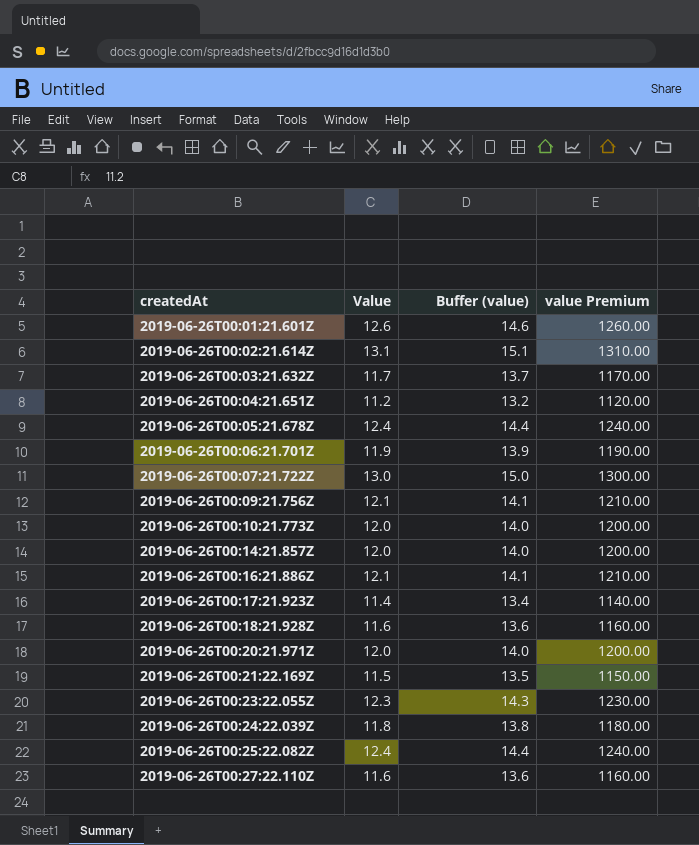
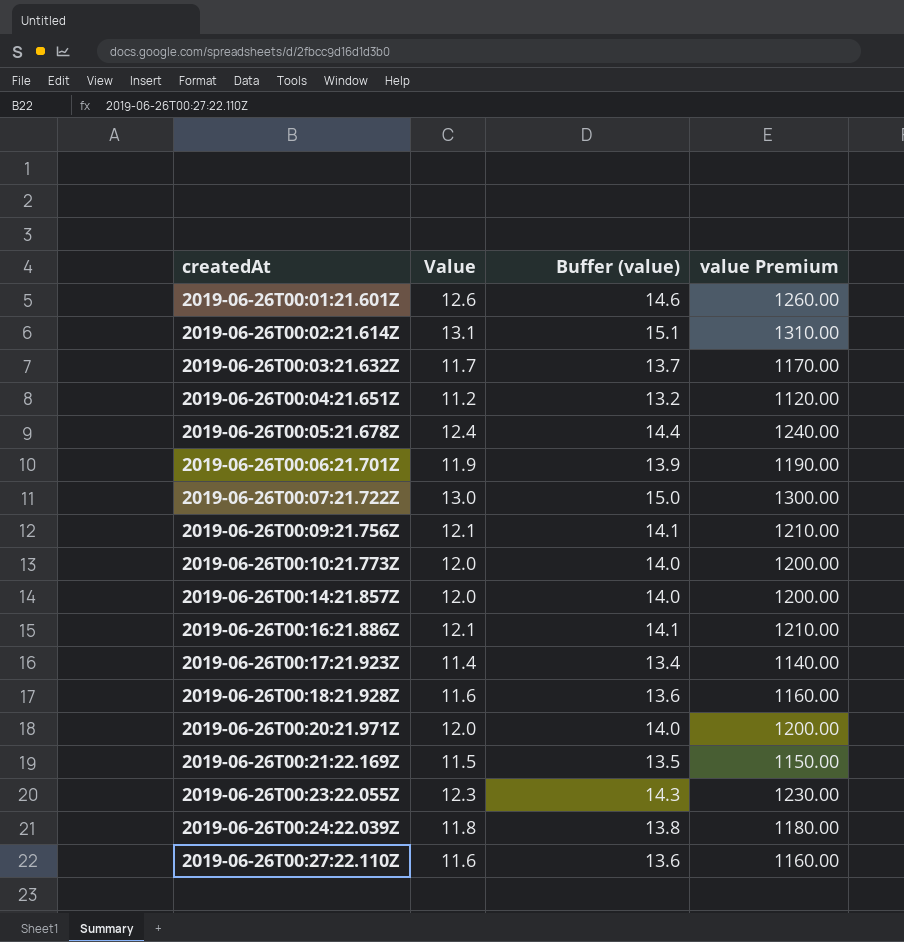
row 2019-06-26T00:25:22.082Z: 12.4 | 14.4 | 1240.00 -> none

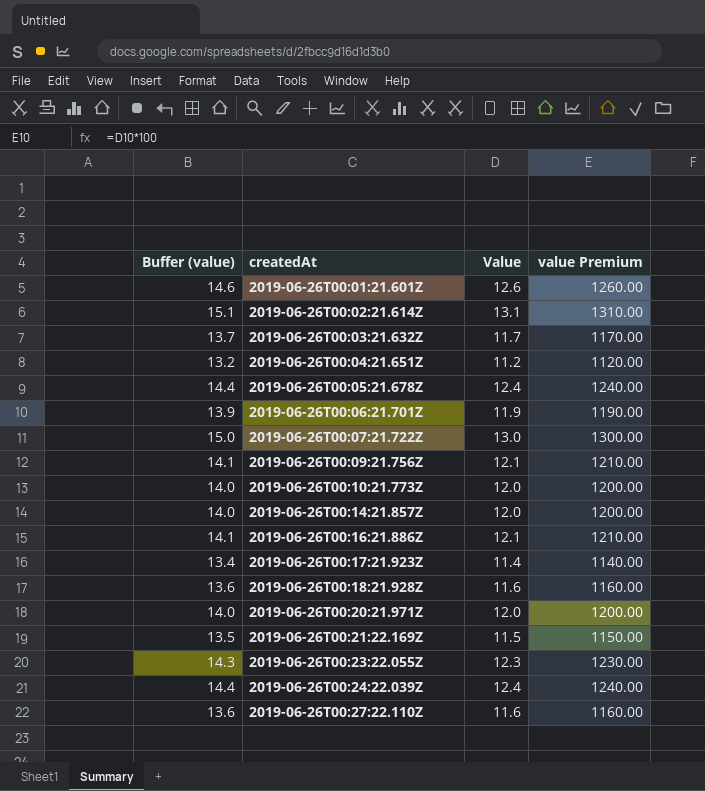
column Buffer (value) | position: 3 -> 1
2019-06-26T00:24:22.039Z | Buffer (value): 13.8 -> 14.4
2019-06-26T00:24:22.039Z | Value: 11.8 -> 12.4
2019-06-26T00:24:22.039Z | value Premium: 1180.00 -> 1240.00

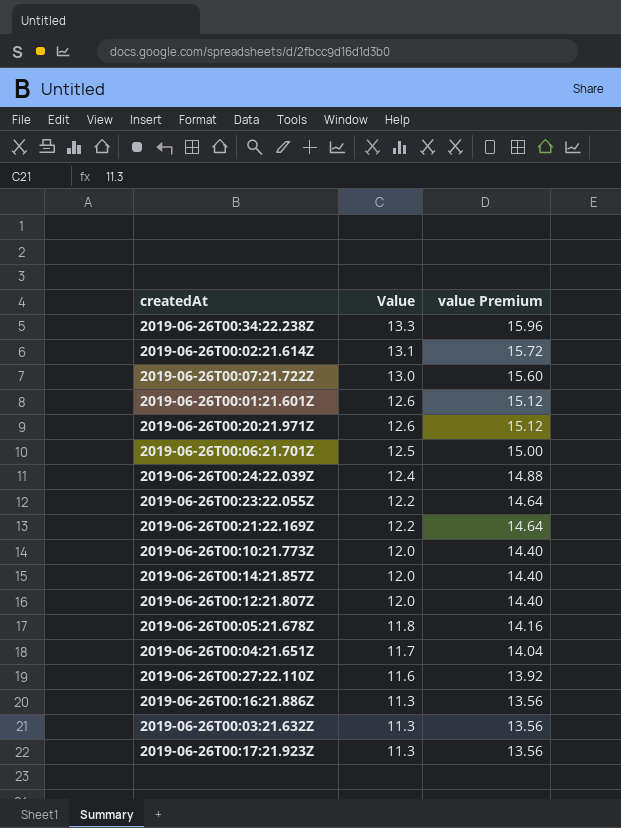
row order: createdAt ascending -> Value descending
column Buffer (value) | formula: [Value] + 2 -> none
column value Premium | formula: [Value] * 100 -> [Value] * 1.2
row 2019-06-26T00:09:21.756Z: 14.1 | 12.1 | 1210.00 -> none
row 2019-06-26T00:18:21.928Z: 13.6 | 11.6 | 1160.00 -> none
row 2019-06-26T00:34:22.238Z: none -> 13.3 | 15.96
2019-06-26T00:20:21.971Z | Value: 12.0 -> 12.6
2019-06-26T00:06:21.701Z | Value: 11.9 -> 12.5
2019-06-26T00:23:22.055Z | Value: 12.3 -> 12.2
2019-06-26T00:21:22.169Z | Value: 11.5 -> 12.2
row 2019-06-26T00:12:21.807Z: none -> 12.0 | 14.40
2019-06-26T00:05:21.678Z | Value: 12.4 -> 11.8
2019-06-26T00:04:21.651Z | Value: 11.2 -> 11.7
2019-06-26T00:16:21.886Z | Value: 12.1 -> 11.3
2019-06-26T00:03:21.632Z | Value: 11.7 -> 11.3
2019-06-26T00:17:21.923Z | Value: 11.4 -> 11.3

